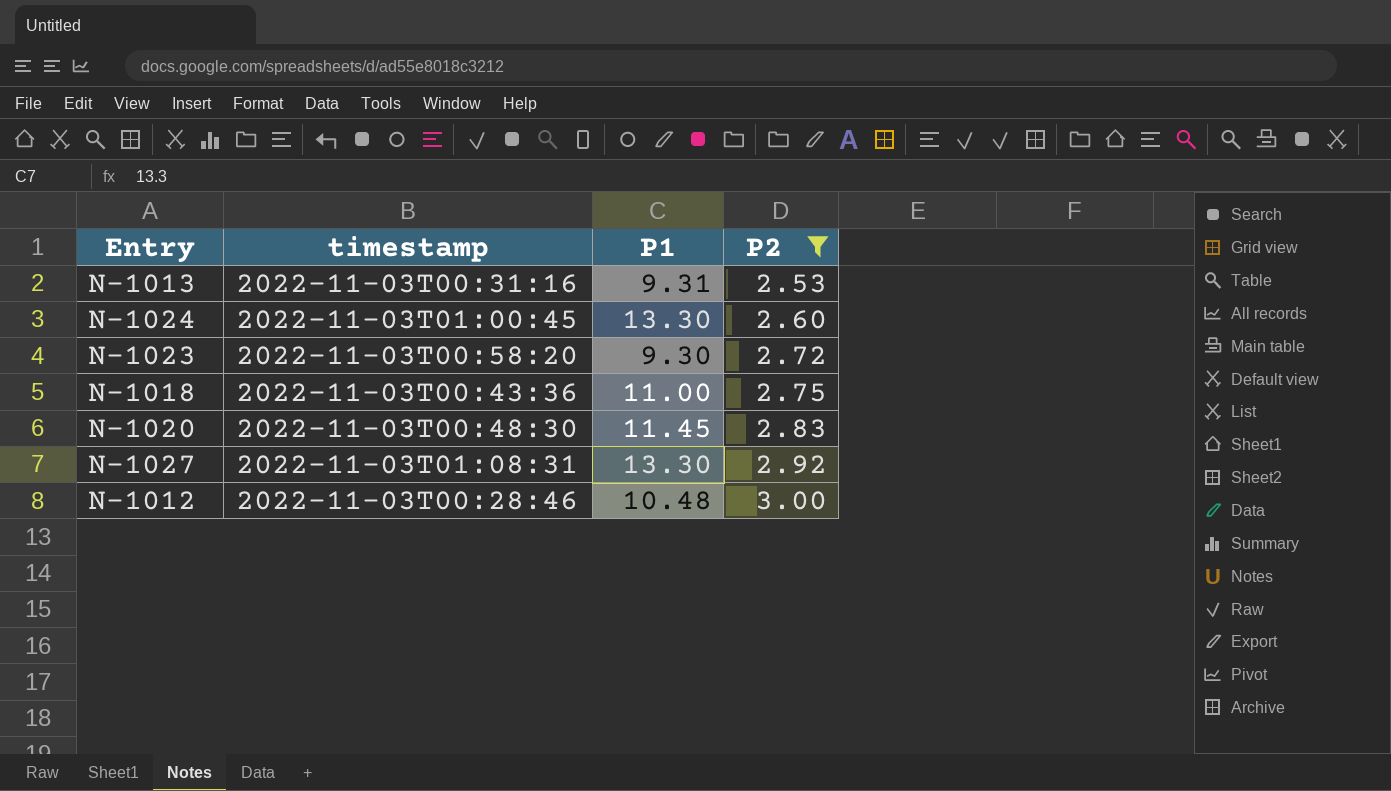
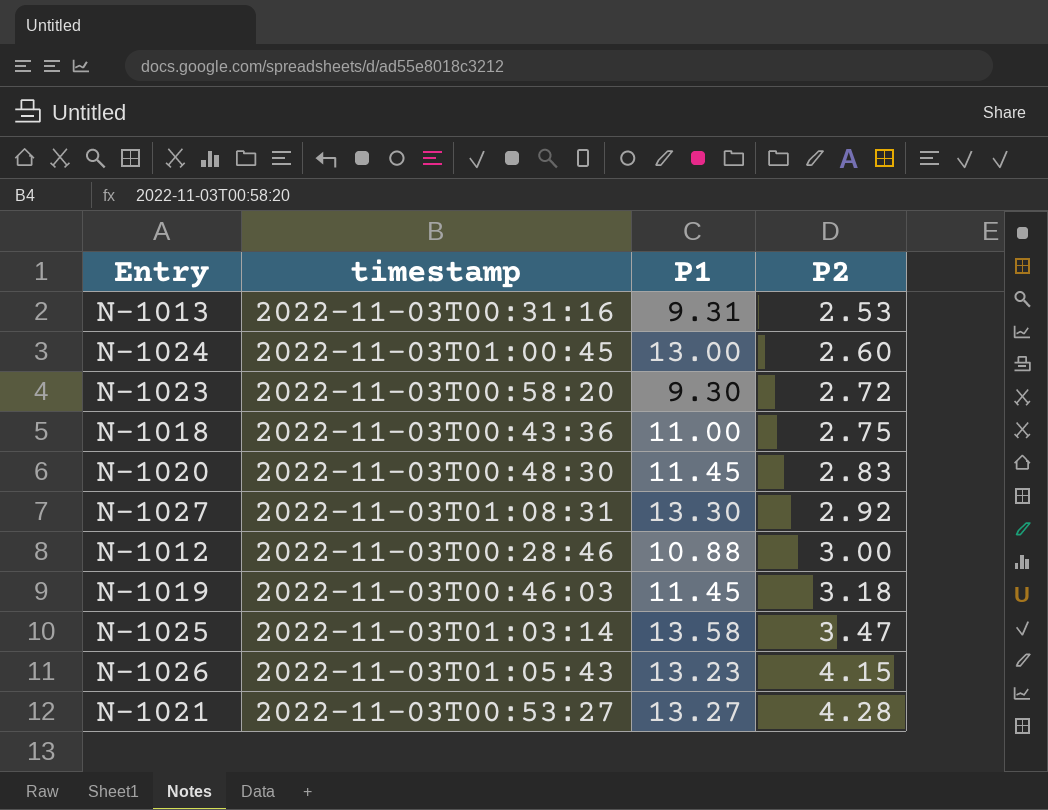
filter: P2 <= 3.00 -> none
N-1024 | P1: 13.30 -> 13.00
N-1012 | P1: 10.48 -> 10.88

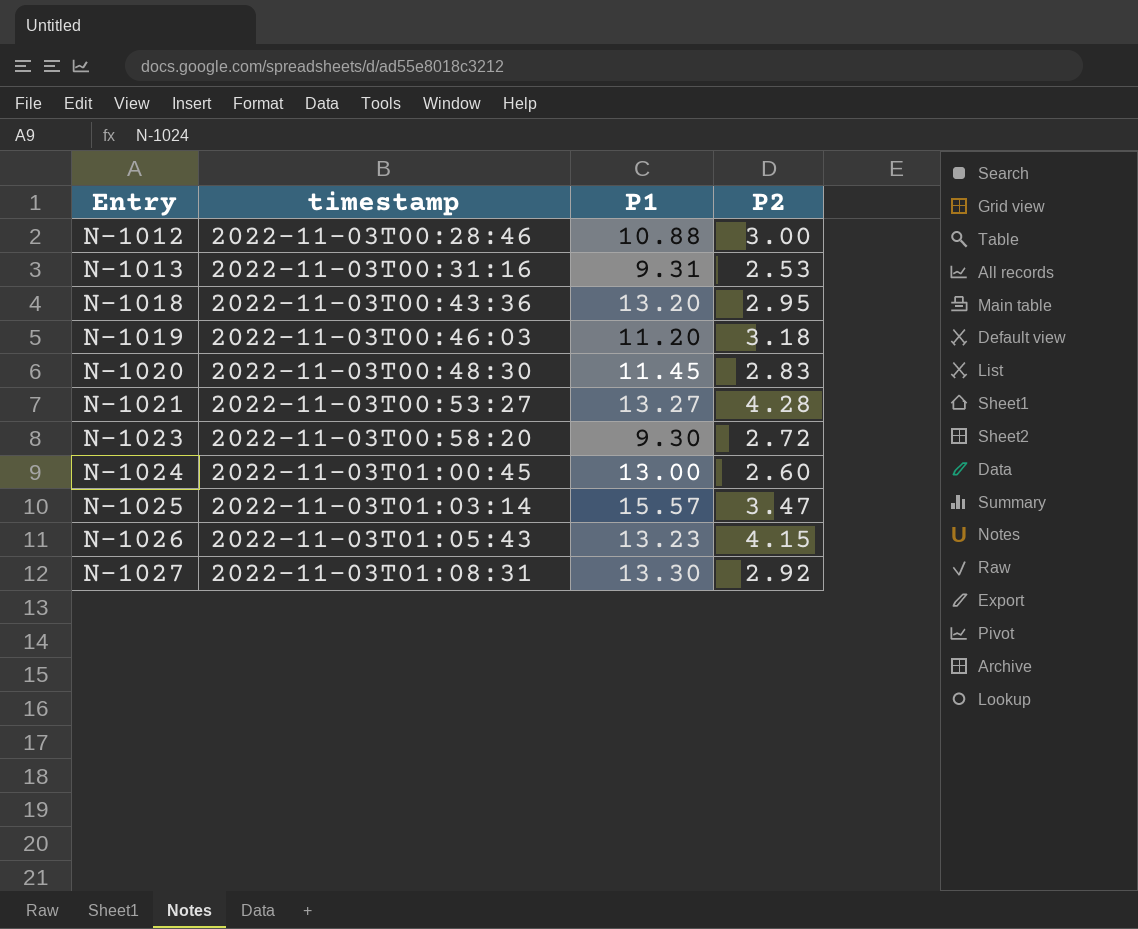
row order: P2 ascending -> Entry ascending
N-1018 | P1: 11.00 -> 13.20
N-1018 | P2: 2.75 -> 2.95
N-1019 | P1: 11.45 -> 11.20
N-1025 | P1: 13.58 -> 15.57

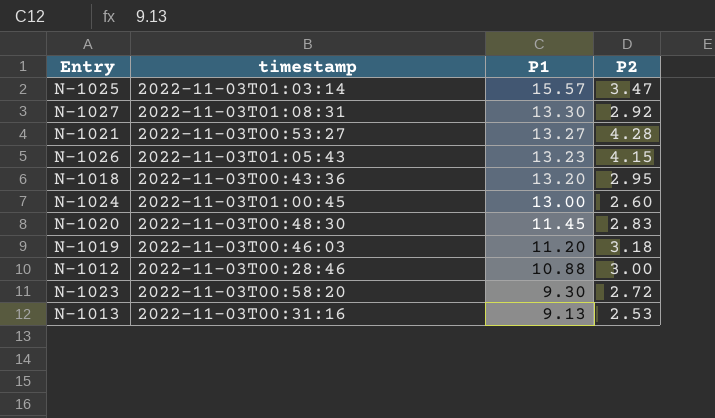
row order: Entry ascending -> P1 descending
N-1013 | P1: 9.31 -> 9.13

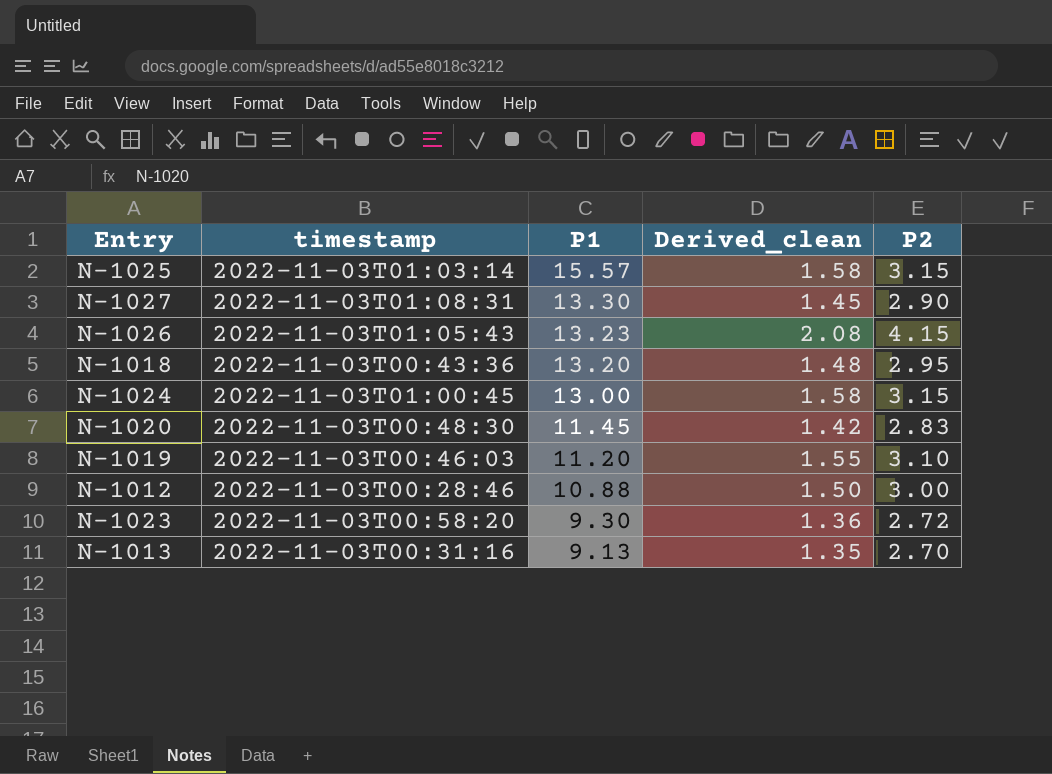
column Derived_clean | formula: none -> [P2] * 0.5
row N-1021: 2022-11-03T00:53:27 | 13.27 | 4.28 -> none
N-1025 | P2: 3.47 -> 3.15
N-1027 | P2: 2.92 -> 2.90
N-1024 | P2: 2.60 -> 3.15
N-1019 | P2: 3.18 -> 3.10
N-1013 | P2: 2.53 -> 2.70

